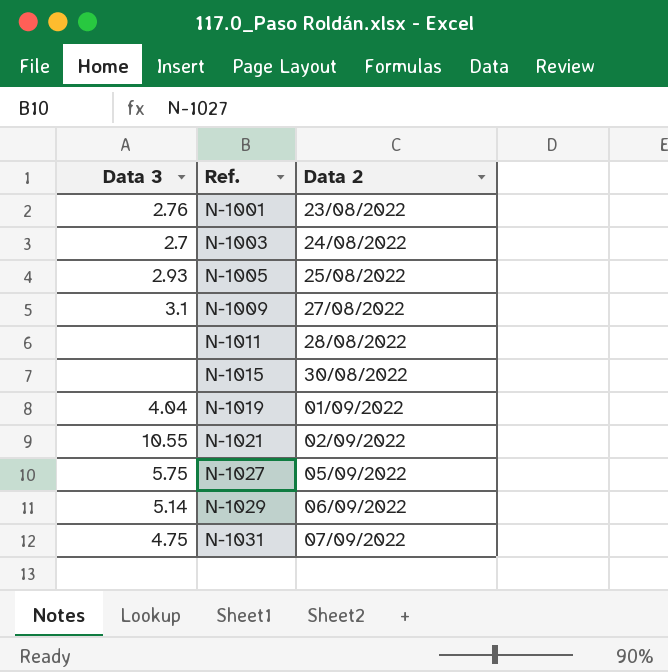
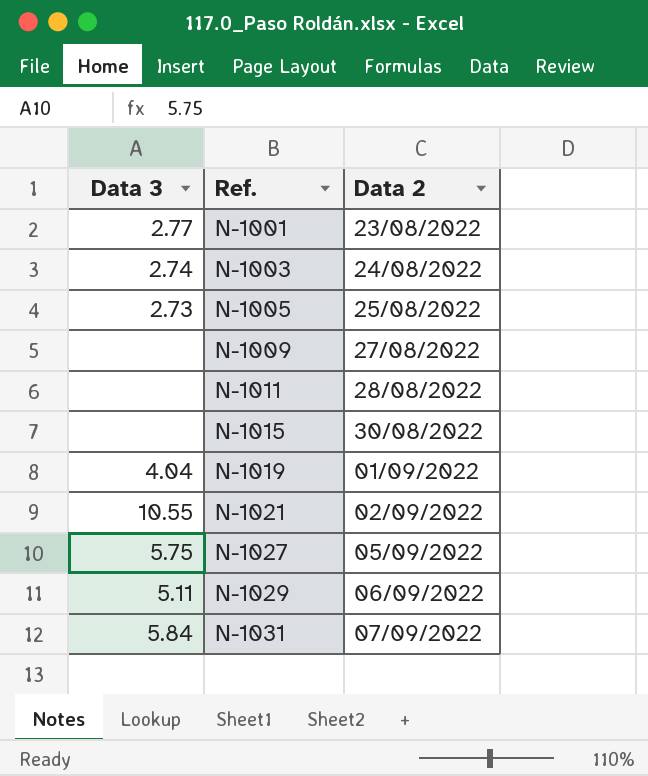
N-1001 | Data 3: 2.76 -> 2.77
N-1003 | Data 3: 2.7 -> 2.74
N-1005 | Data 3: 2.93 -> 2.73
N-1009 | Data 3: 3.1 -> none
N-1029 | Data 3: 5.14 -> 5.11
N-1031 | Data 3: 4.75 -> 5.84

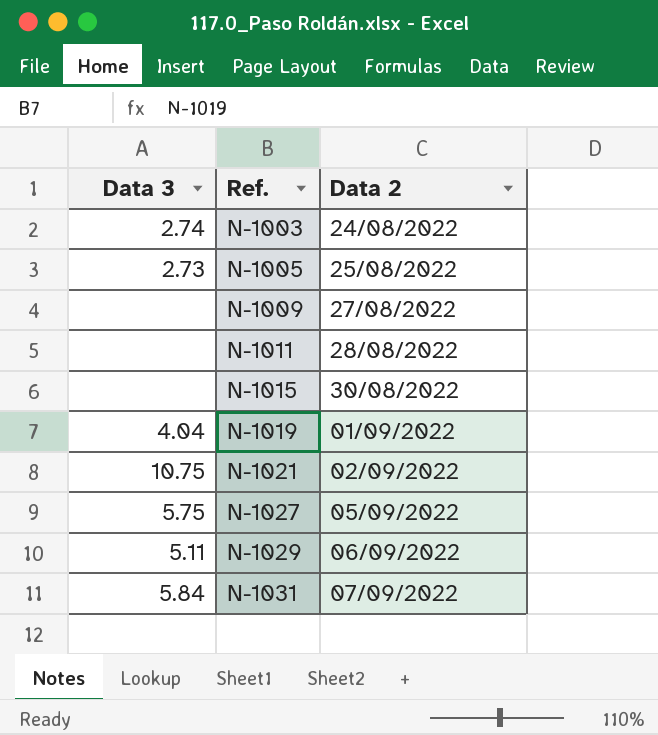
row N-1001: 2.77 | 23/08/2022 -> none
N-1021 | Data 3: 10.55 -> 10.75

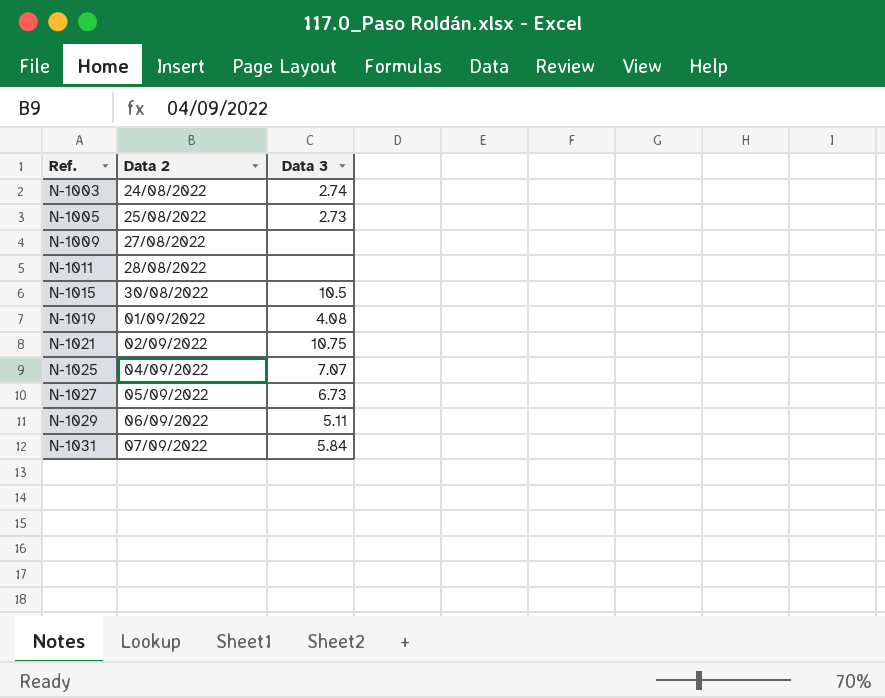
column Data 3 | position: 1 -> 3
N-1015 | Data 3: none -> 10.5
N-1019 | Data 3: 4.04 -> 4.08
row N-1025: none -> 04/09/2022 | 7.07
N-1027 | Data 3: 5.75 -> 6.73

